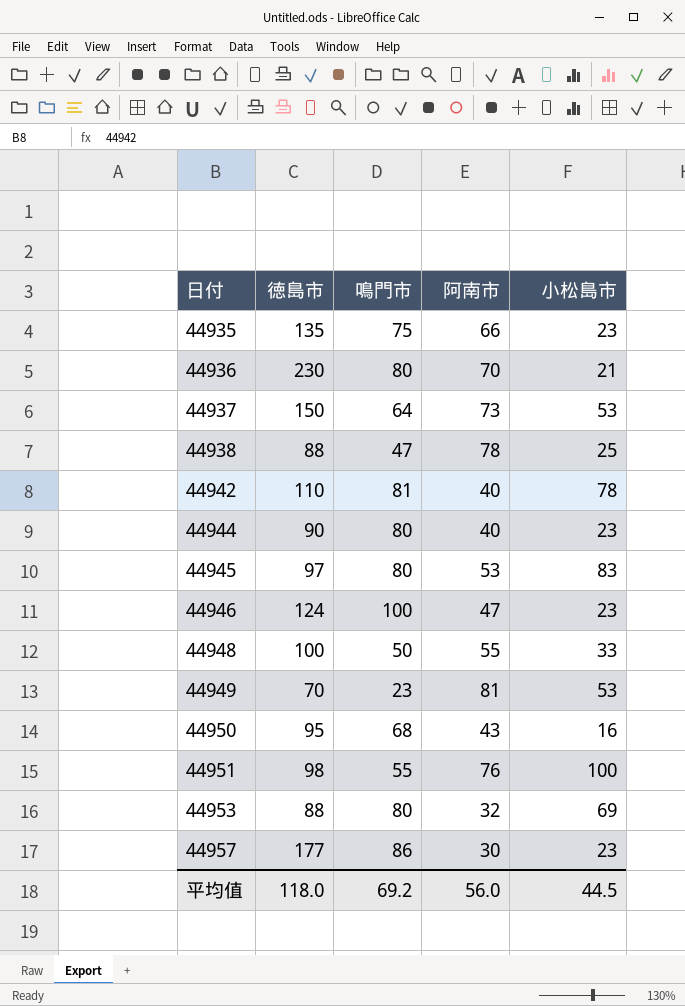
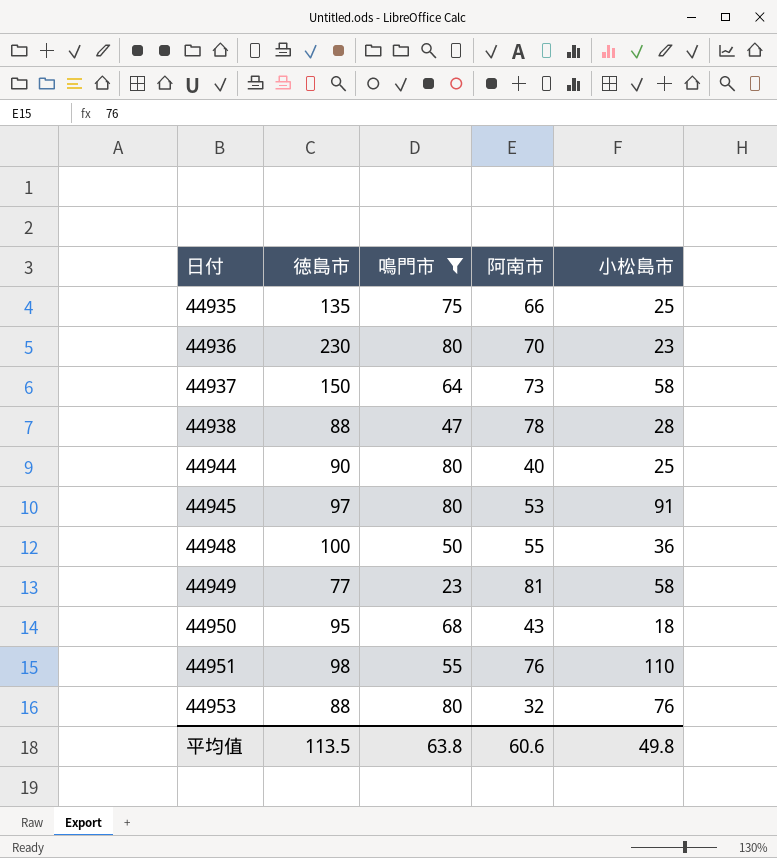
filter: none -> 鳴門市 <= 80
44935 | 小松島市: 23 -> 25
44936 | 小松島市: 21 -> 23
44937 | 小松島市: 53 -> 58
44938 | 小松島市: 25 -> 28
44944 | 小松島市: 23 -> 25
44945 | 小松島市: 83 -> 91
44948 | 小松島市: 33 -> 36
44949 | 徳島市: 70 -> 77
44949 | 小松島市: 53 -> 58
44950 | 小松島市: 16 -> 18
44951 | 小松島市: 100 -> 110
44953 | 小松島市: 69 -> 76
平均值 | 徳島市: 118.0 -> 113.5
平均值 | 鳴門市: 69.2 -> 63.8
平均值 | 阿南市: 56.0 -> 60.6
平均值 | 小松島市: 44.5 -> 49.8

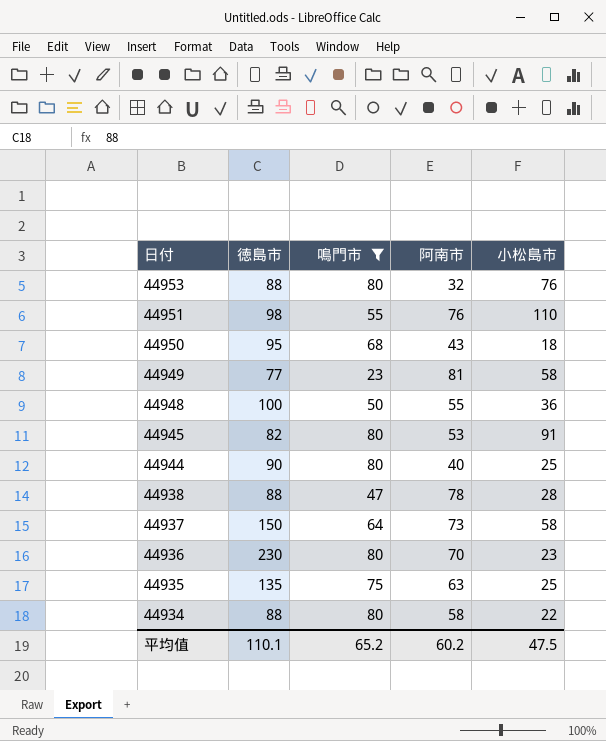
row order: 日付 ascending -> 日付 descending
44945 | 徳島市: 97 -> 82
44935 | 阿南市: 66 -> 63
row 44934: none -> 88 | 80 | 58 | 22
平均值 | 徳島市: 113.5 -> 110.1
平均值 | 鳴門市: 63.8 -> 65.2
平均值 | 阿南市: 60.6 -> 60.2
平均值 | 小松島市: 49.8 -> 47.5

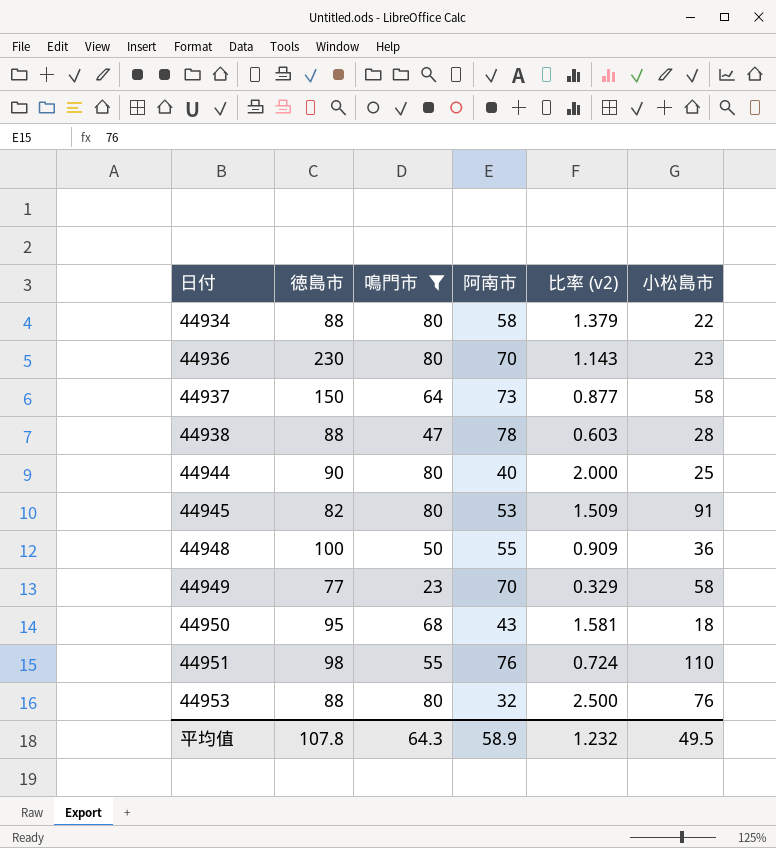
row order: 日付 descending -> 日付 ascending
column 比率 (v2) | formula: none -> [鳴門市] / [阿南市]
row 44935: 135 | 75 | 63 | 25 -> none
44949 | 阿南市: 81 -> 70
平均值 | 徳島市: 110.1 -> 107.8
平均值 | 鳴門市: 65.2 -> 64.3
平均值 | 阿南市: 60.2 -> 58.9
平均值 | 小松島市: 47.5 -> 49.5

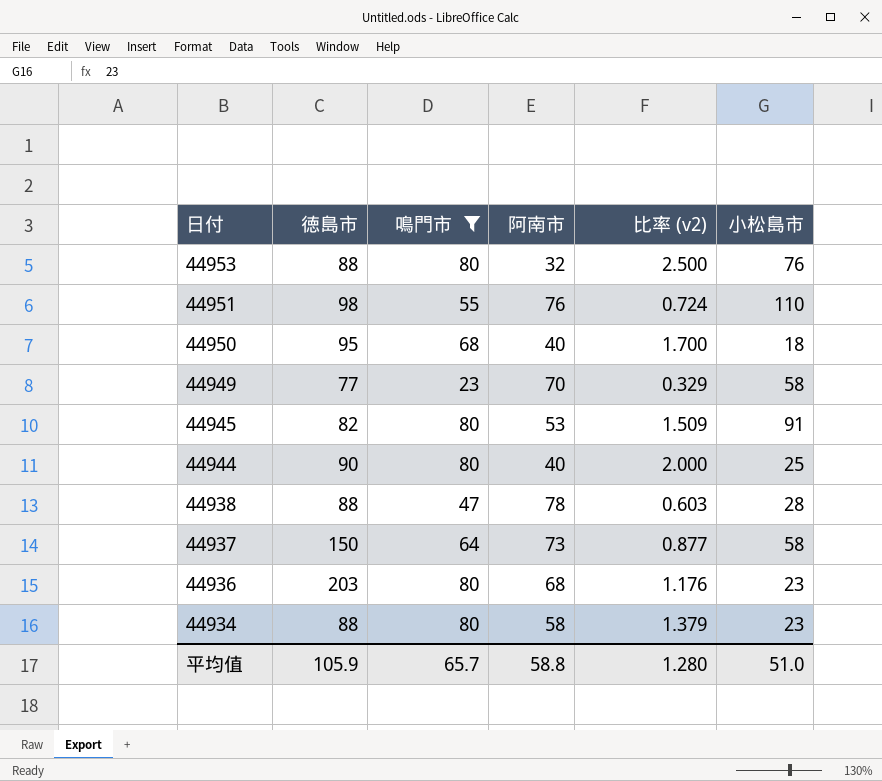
row order: 日付 ascending -> 日付 descending
row 44948: 100 | 50 | 55 | 0.909 | 36 -> none
44950 | 阿南市: 43 -> 40
44950 | 比率 (v2): 1.581 -> 1.700
44936 | 徳島市: 230 -> 203
44936 | 阿南市: 70 -> 68
44936 | 比率 (v2): 1.143 -> 1.176
44934 | 小松島市: 22 -> 23
平均值 | 徳島市: 107.8 -> 105.9
平均值 | 鳴門市: 64.3 -> 65.7
平均值 | 阿南市: 58.9 -> 58.8
平均值 | 比率 (v2): 1.232 -> 1.280
平均值 | 小松島市: 49.5 -> 51.0

